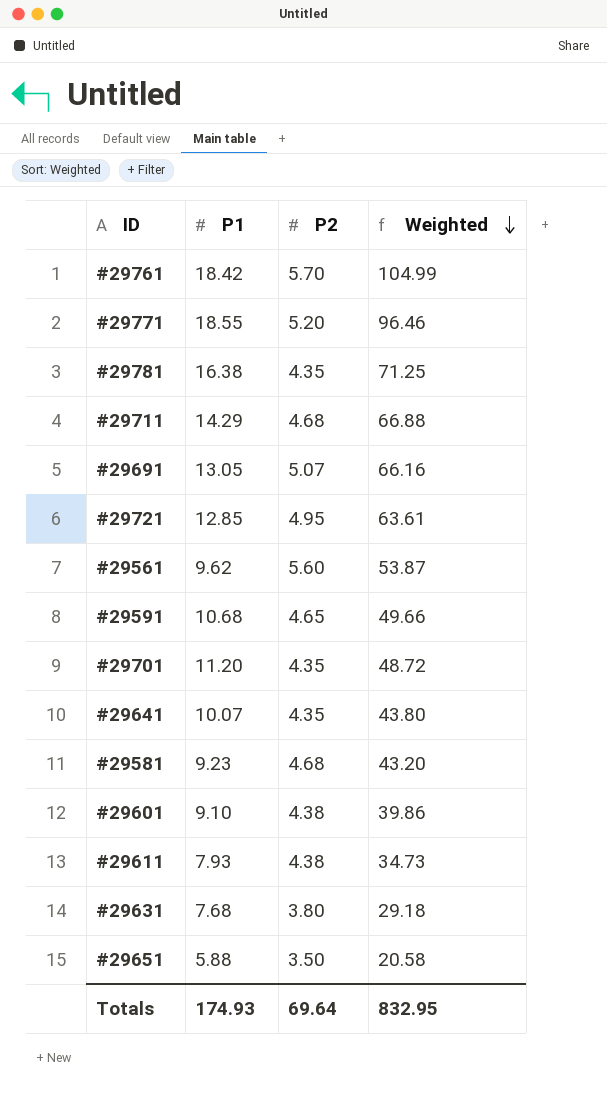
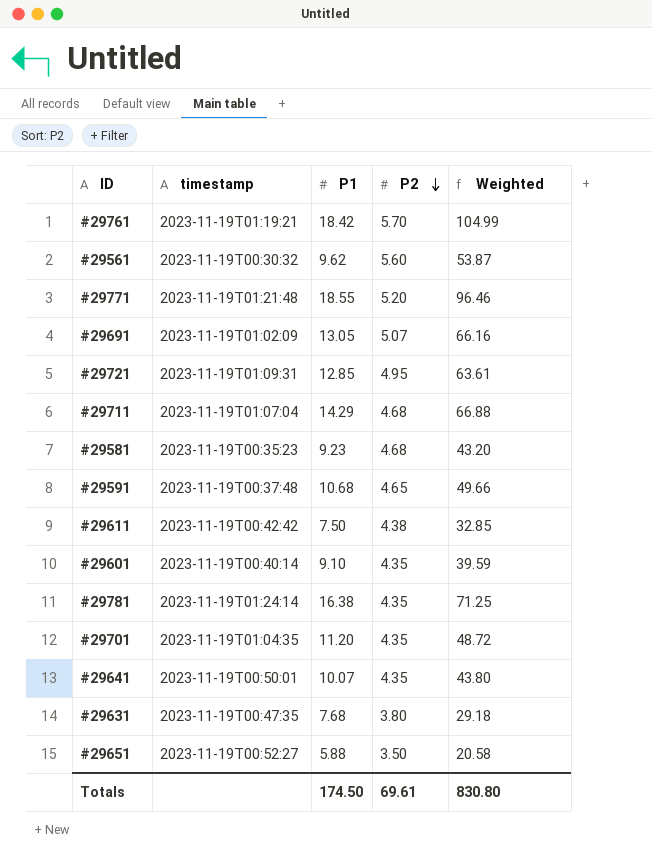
row order: Weighted descending -> P2 descending
column timestamp | position: none -> 2
#29611 | P1: 7.93 -> 7.50
#29611 | Weighted: 34.73 -> 32.85
#29601 | P2: 4.38 -> 4.35
#29601 | Weighted: 39.86 -> 39.59
Totals | P1: 174.93 -> 174.50
Totals | P2: 69.64 -> 69.61
Totals | Weighted: 832.95 -> 830.80

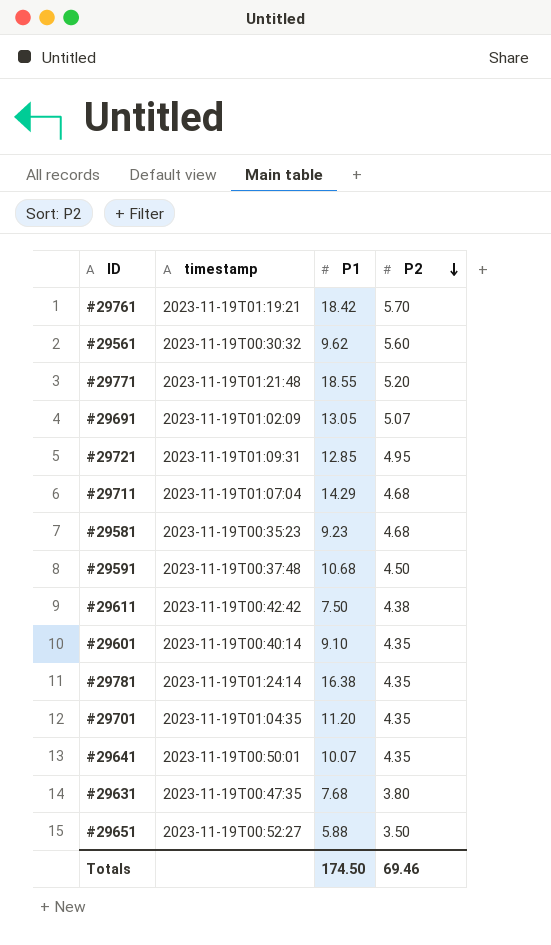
column Weighted | formula: [P1] * [P2] -> none
#29591 | P2: 4.65 -> 4.50
Totals | P2: 69.61 -> 69.46

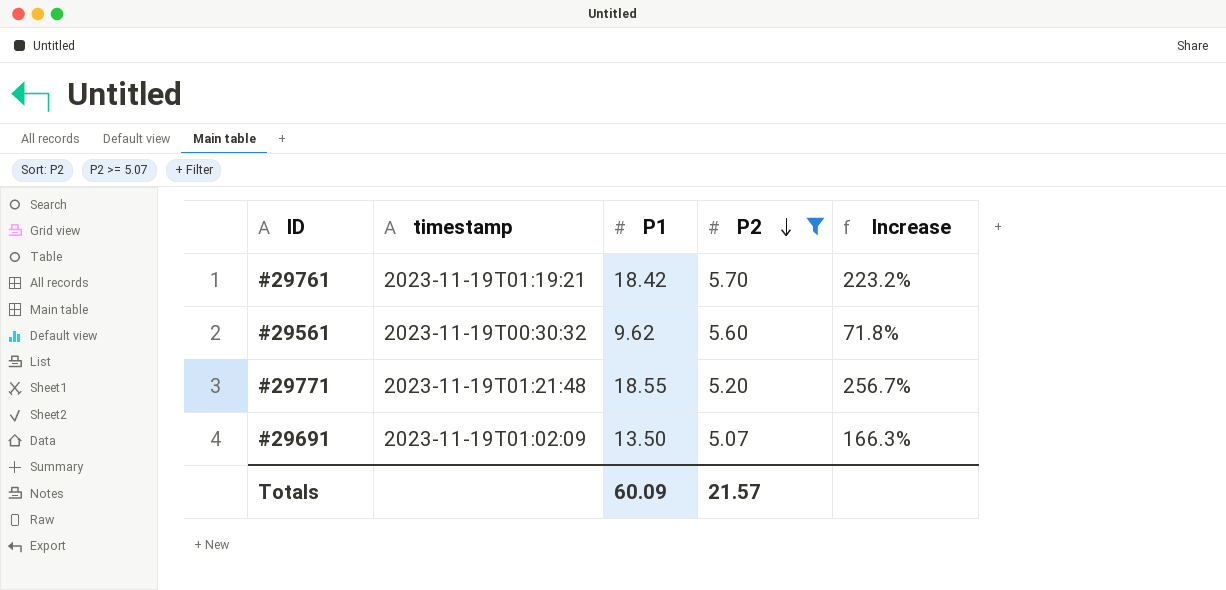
filter: none -> P2 >= 5.07
column Increase | formula: none -> ([P1] - [P2]) / [P2]
#29691 | P1: 13.05 -> 13.50
Totals | P1: 174.50 -> 60.09
Totals | P2: 69.46 -> 21.57

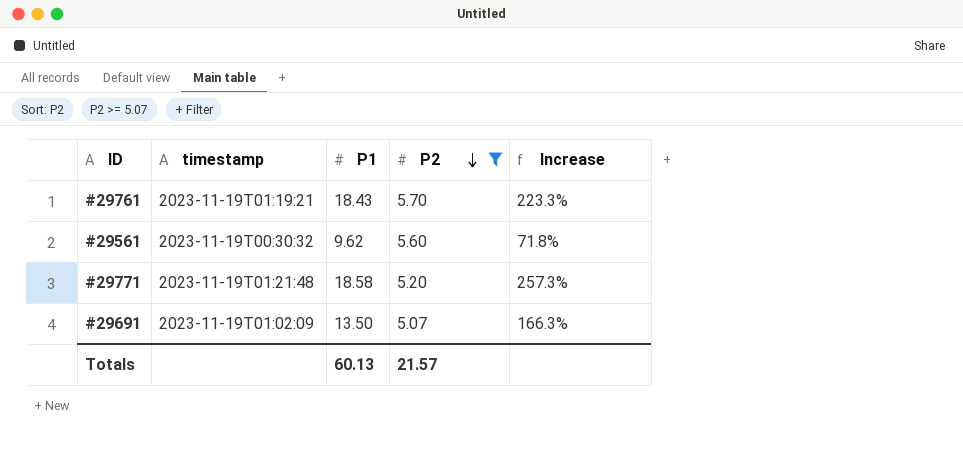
#29761 | P1: 18.42 -> 18.43
#29761 | Increase: 223.2% -> 223.3%
#29771 | P1: 18.55 -> 18.58
#29771 | Increase: 256.7% -> 257.3%
Totals | P1: 60.09 -> 60.13

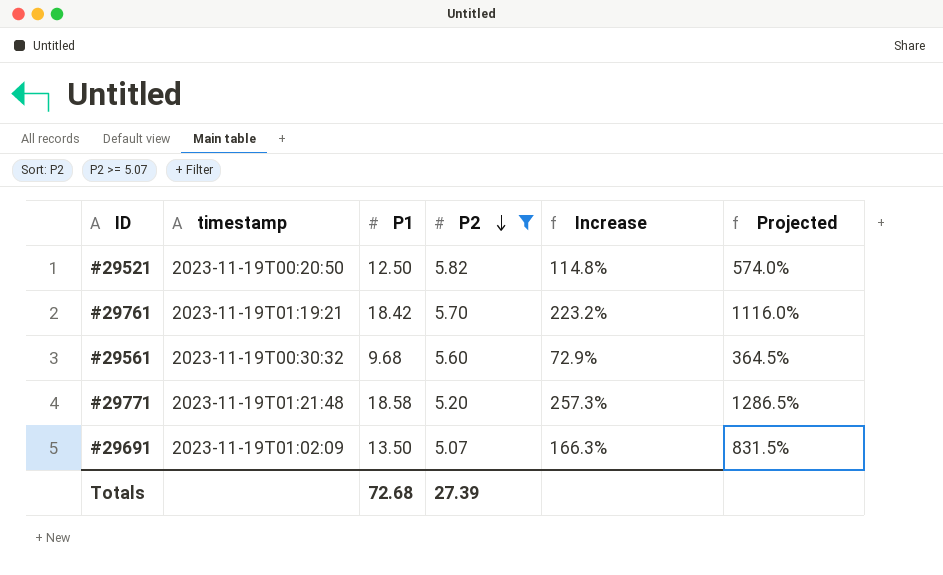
column Projected | formula: none -> [Increase] * 5
row #29521: none -> 2023-11-19T00:20:50 | 12.50 | 5.82 | 114.8% | 574.0%
#29761 | P1: 18.43 -> 18.42
#29761 | Increase: 223.3% -> 223.2%
#29561 | P1: 9.62 -> 9.68
#29561 | Increase: 71.8% -> 72.9%
Totals | P1: 60.13 -> 72.68
Totals | P2: 21.57 -> 27.39

